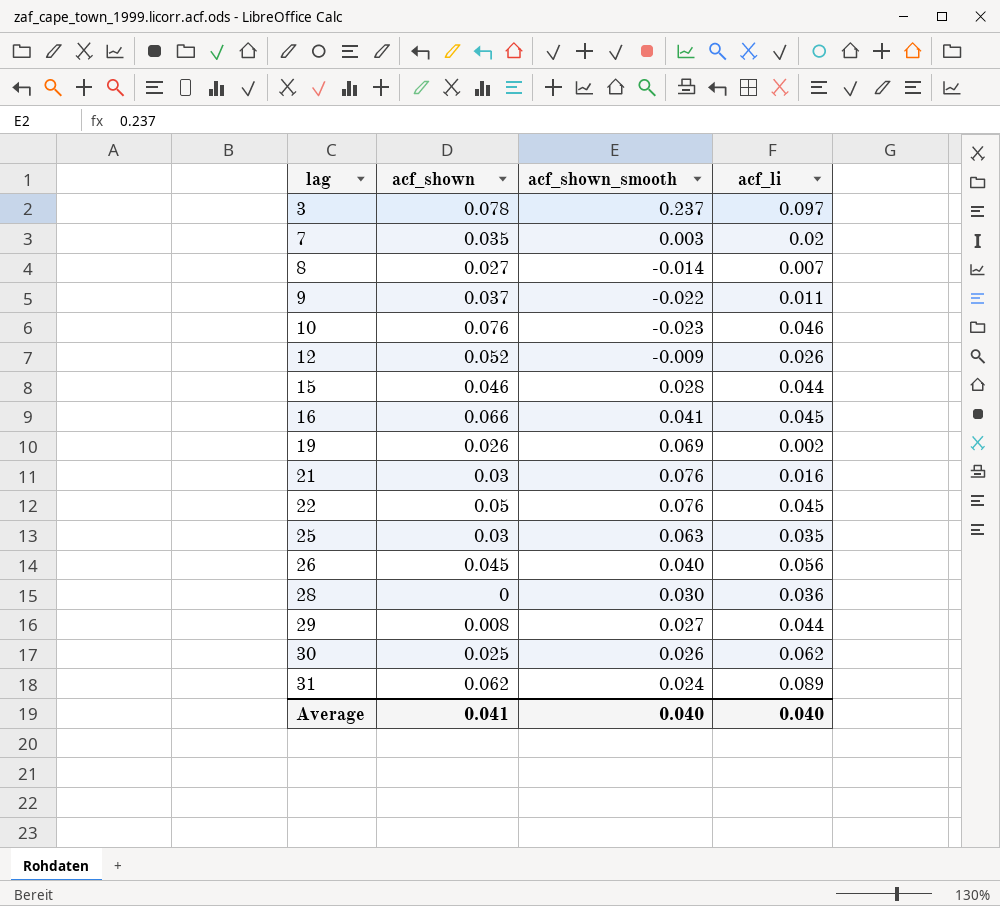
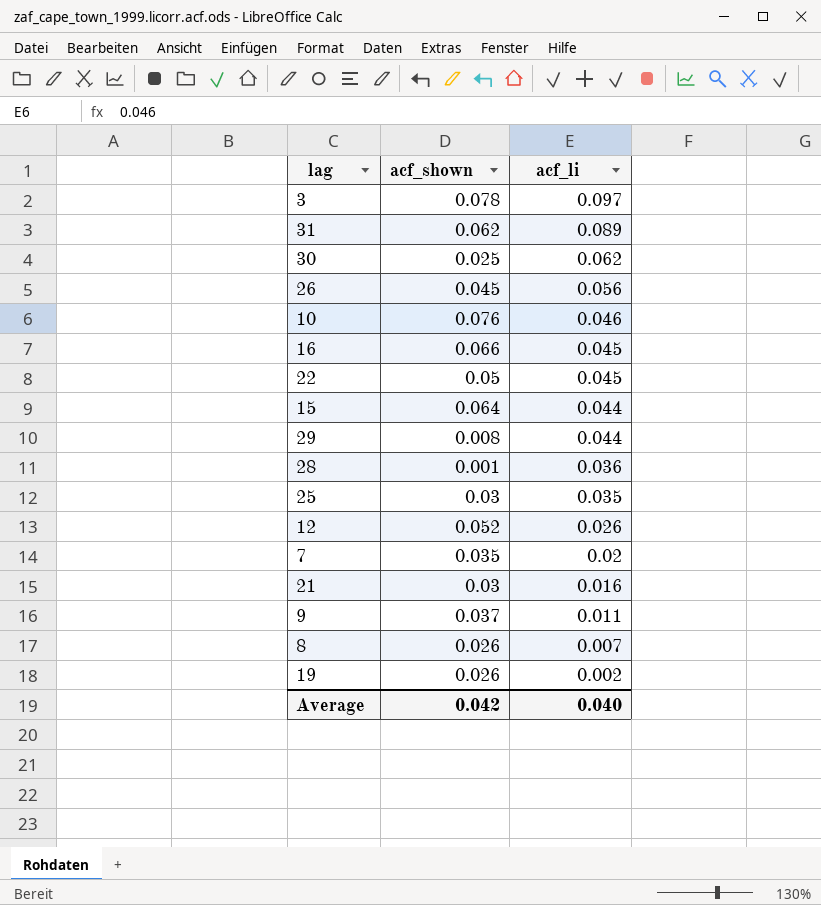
row order: lag ascending -> acf_li descending
column acf_shown_smooth | position: 3 -> none
15 | acf_shown: 0.046 -> 0.064
28 | acf_shown: 0 -> 0.001
8 | acf_shown: 0.027 -> 0.026
Average | acf_shown: 0.041 -> 0.042

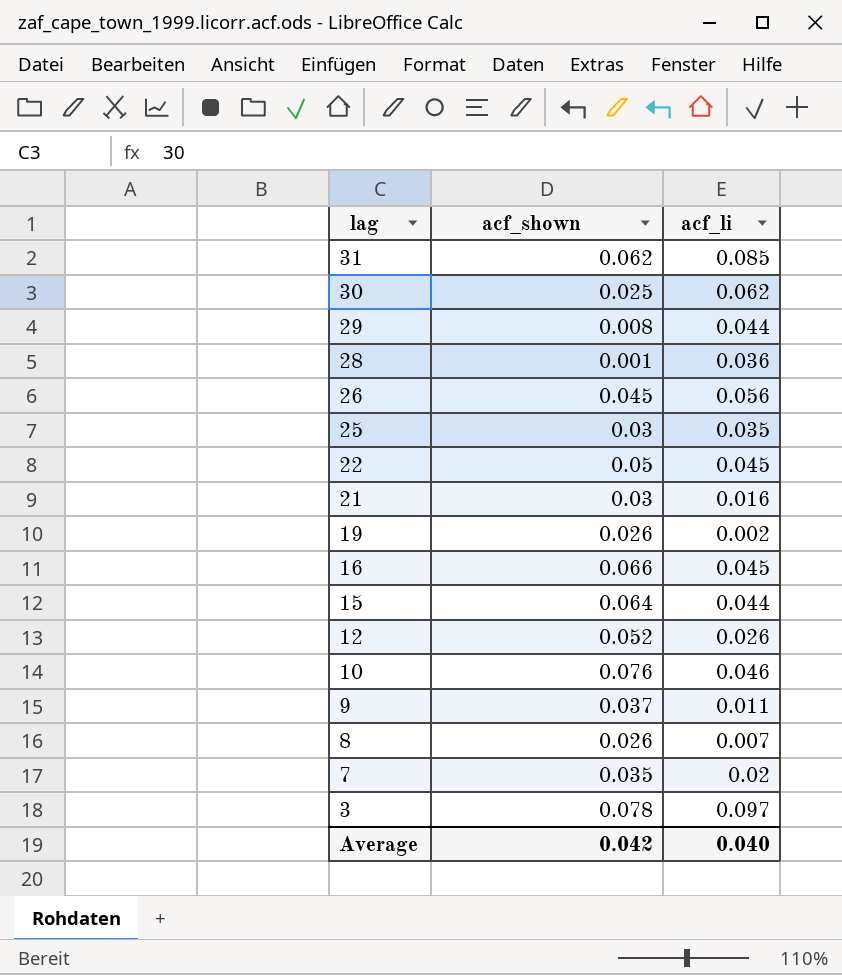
row order: acf_li descending -> lag descending
31 | acf_li: 0.089 -> 0.085

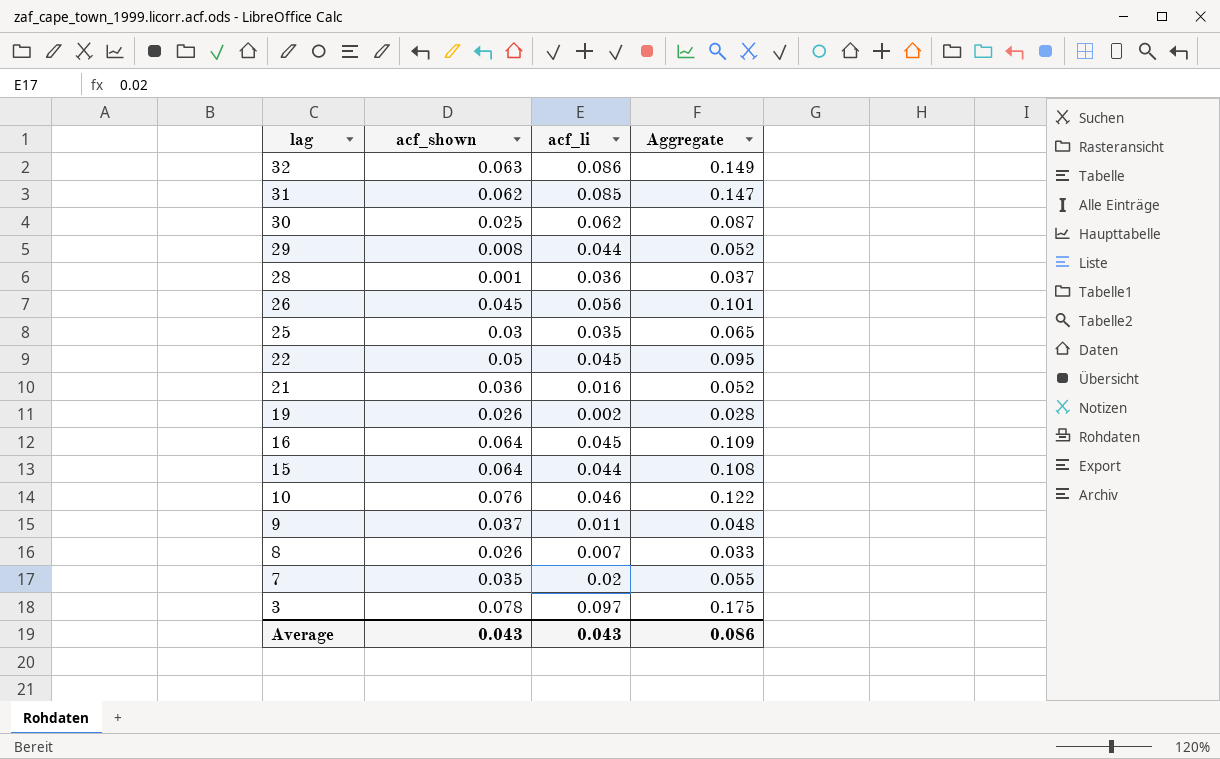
column Aggregate | formula: none -> [acf_shown] + [acf_li]
row 12: 0.052 | 0.026 -> none
row 32: none -> 0.063 | 0.086 | 0.149
21 | acf_shown: 0.03 -> 0.036
16 | acf_shown: 0.066 -> 0.064
Average | acf_shown: 0.042 -> 0.043
Average | acf_li: 0.040 -> 0.043

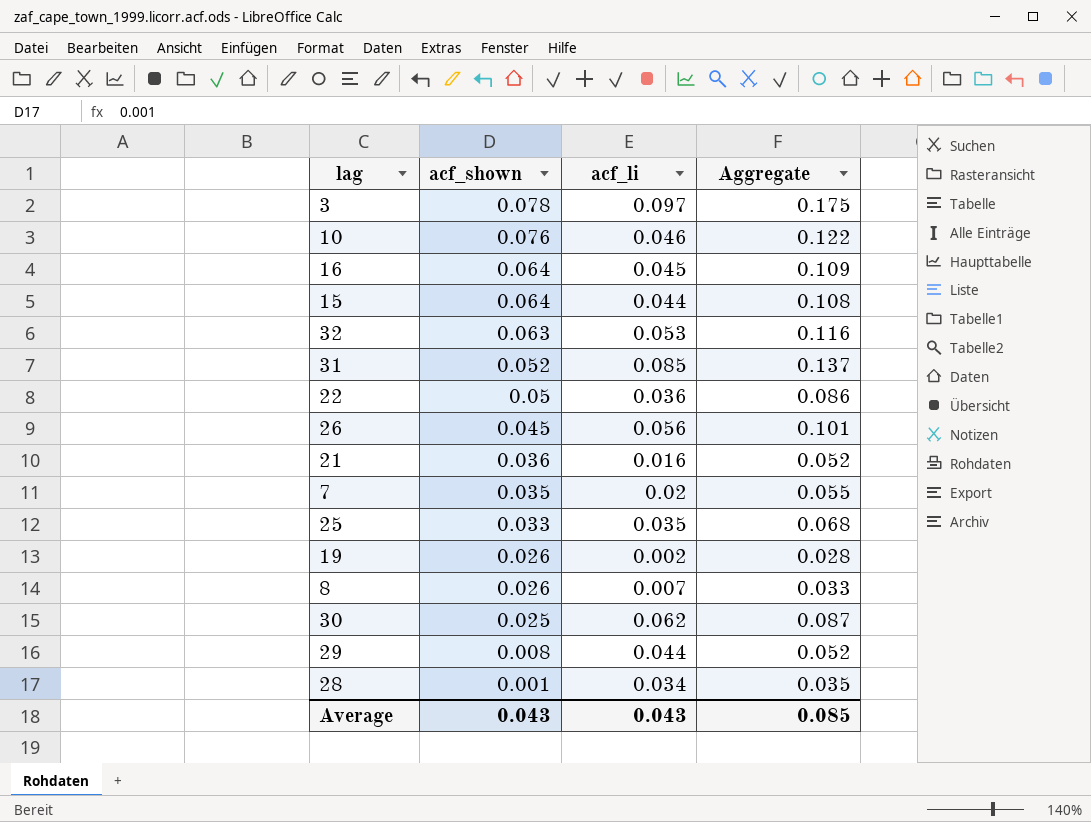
row order: lag descending -> acf_shown descending
row 9: 0.037 | 0.011 | 0.048 -> none
32 | acf_li: 0.086 -> 0.053
32 | Aggregate: 0.149 -> 0.116
31 | acf_shown: 0.062 -> 0.052
31 | Aggregate: 0.147 -> 0.137
22 | acf_li: 0.045 -> 0.036
22 | Aggregate: 0.095 -> 0.086
25 | acf_shown: 0.03 -> 0.033
25 | Aggregate: 0.065 -> 0.068
28 | acf_li: 0.036 -> 0.034
28 | Aggregate: 0.037 -> 0.035
Average | Aggregate: 0.086 -> 0.085

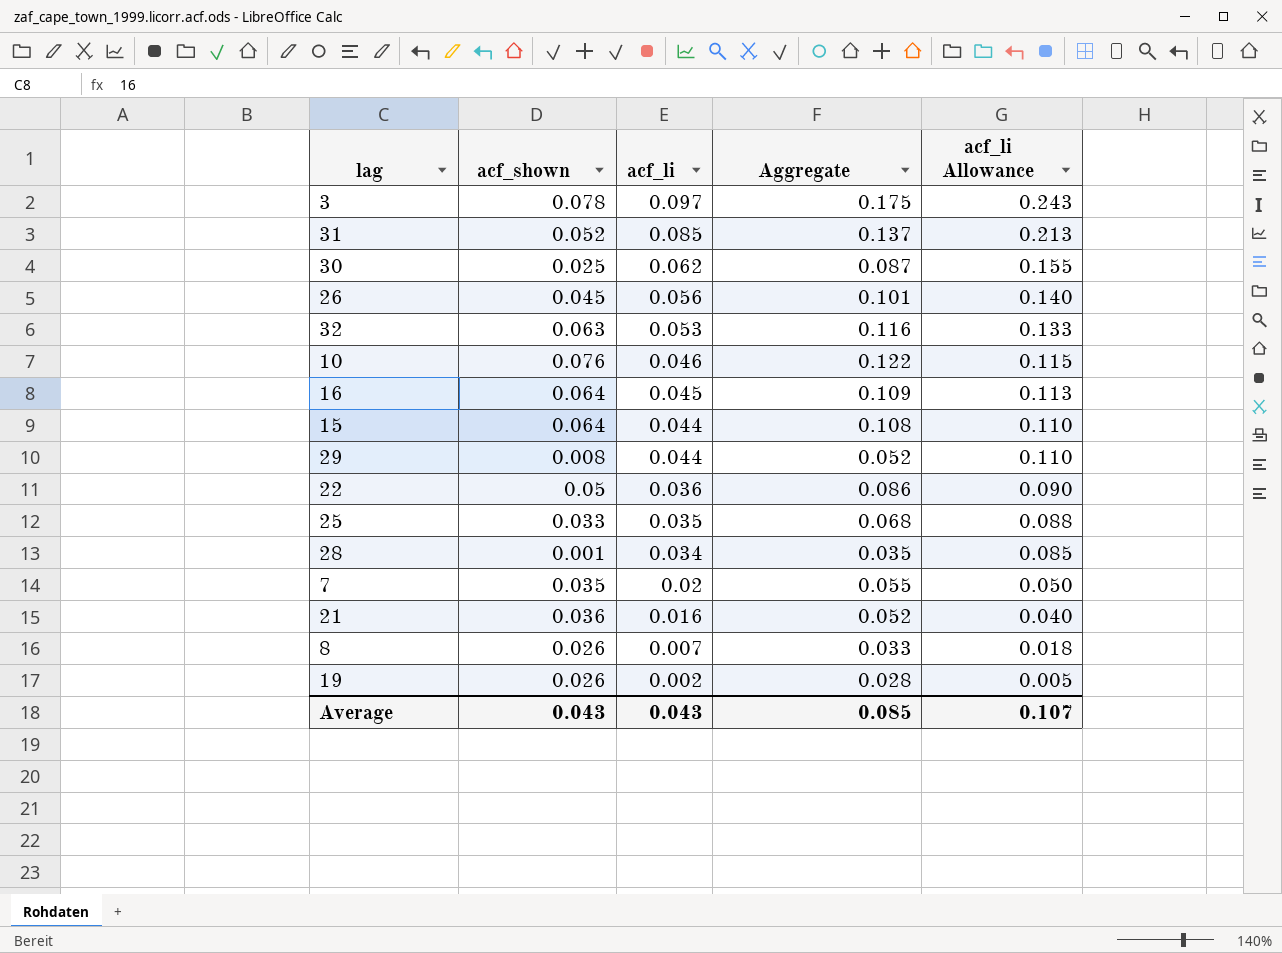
row order: acf_shown descending -> acf_li descending
column acf_li Allowance | formula: none -> [acf_li] * 2.5

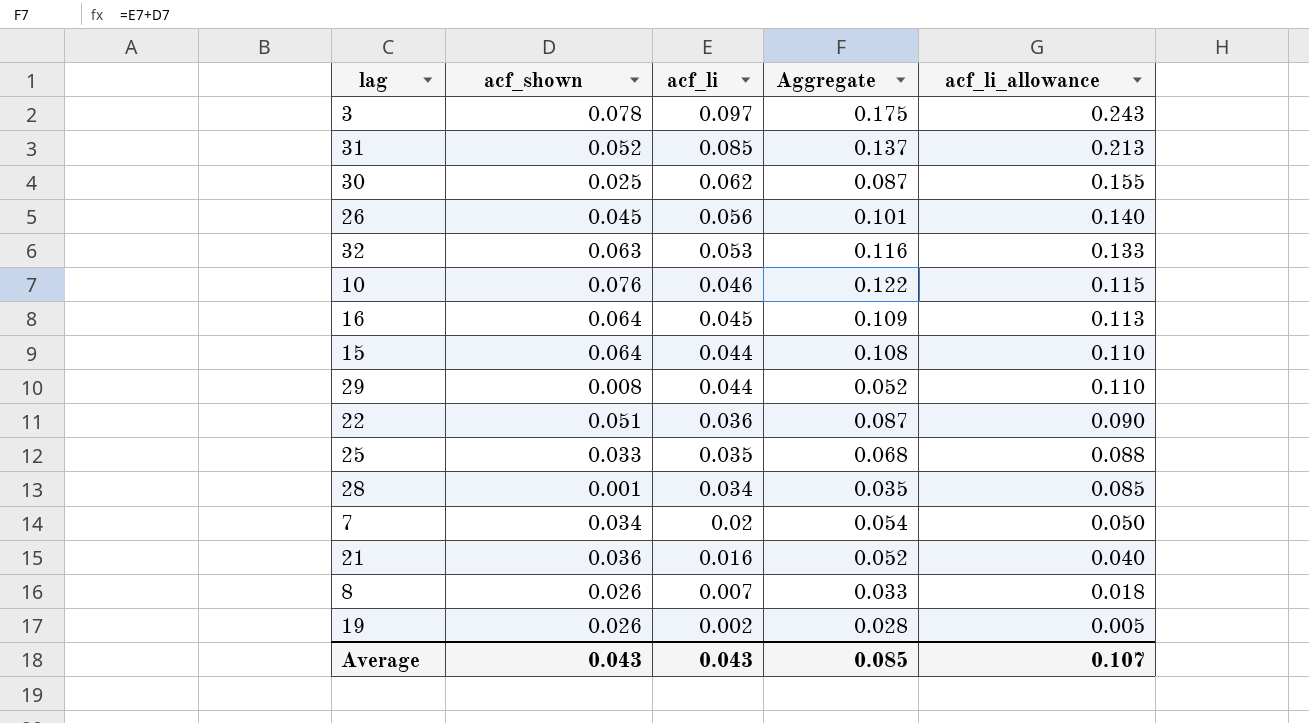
column name: acf_li Allowance -> acf_li_allowance
22 | acf_shown: 0.05 -> 0.051
22 | Aggregate: 0.086 -> 0.087
7 | acf_shown: 0.035 -> 0.034
7 | Aggregate: 0.055 -> 0.054

